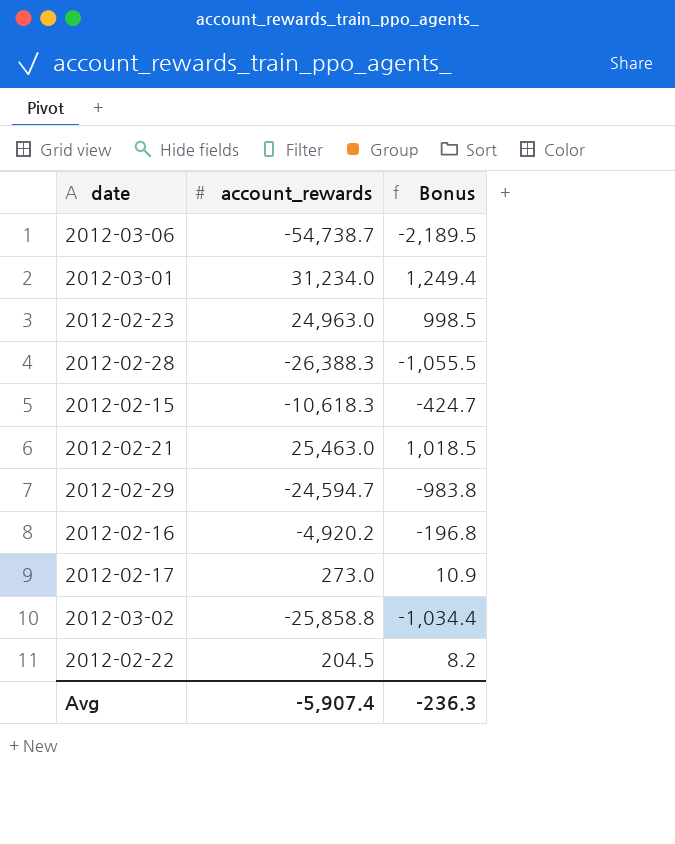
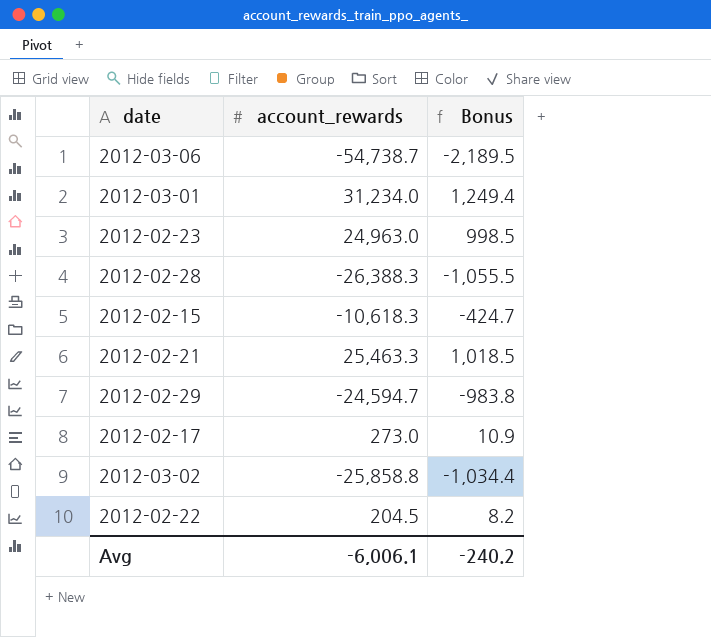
row 2012-02-16: -4,920.2 | -196.8 -> none
2012-02-21 | account_rewards: 25,463.0 -> 25,463.3
Avg | account_rewards: -5,907.4 -> -6,006.1
Avg | Bonus: -236.3 -> -240.2

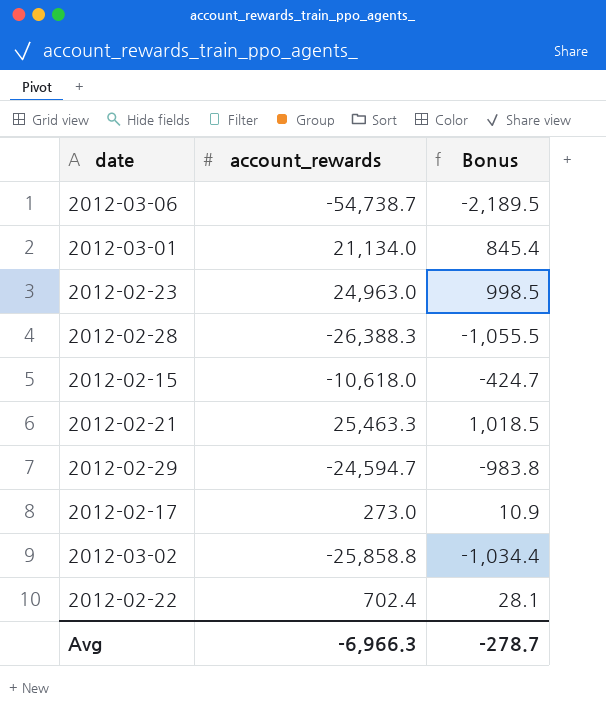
2012-03-01 | account_rewards: 31,234.0 -> 21,134.0
2012-03-01 | Bonus: 1,249.4 -> 845.4
2012-02-15 | account_rewards: -10,618.3 -> -10,618.0
2012-02-22 | account_rewards: 204.5 -> 702.4
2012-02-22 | Bonus: 8.2 -> 28.1
Avg | account_rewards: -6,006.1 -> -6,966.3
Avg | Bonus: -240.2 -> -278.7

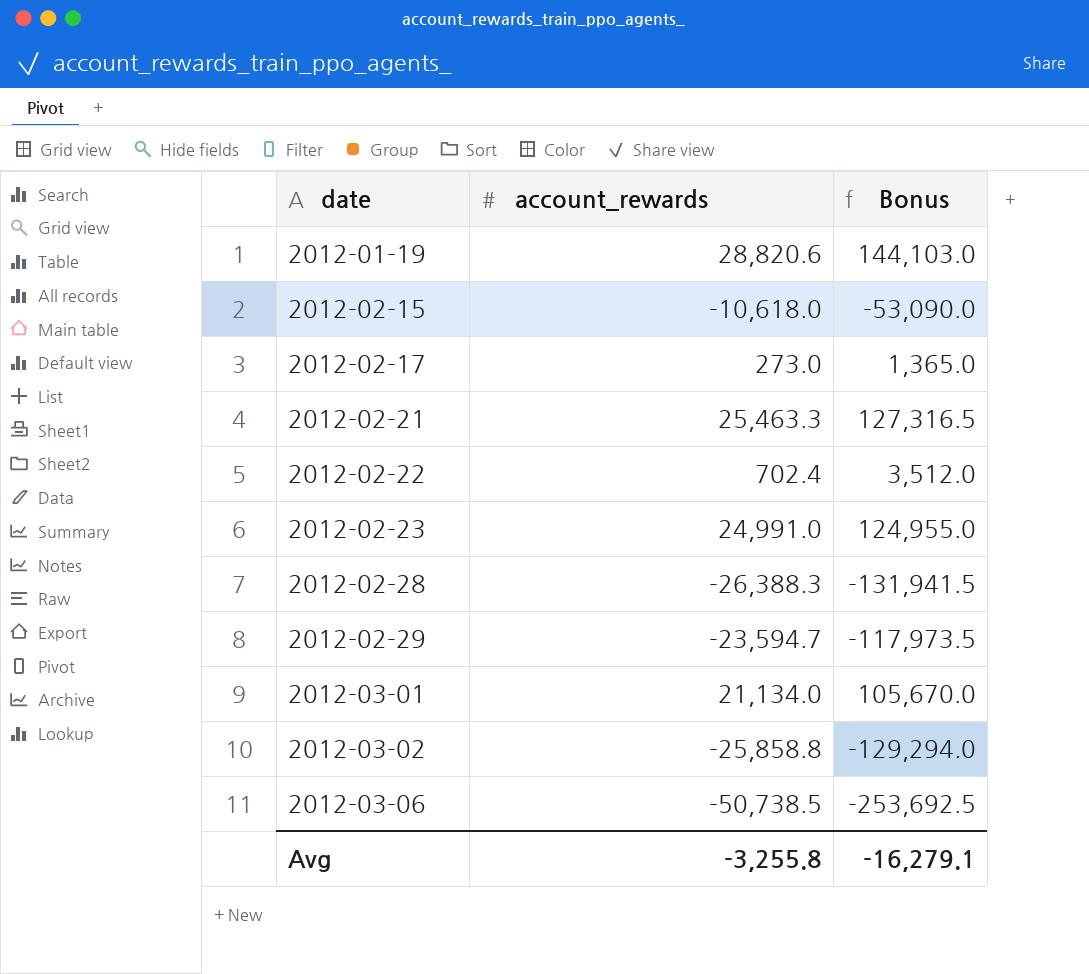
row order: none -> date ascending
column Bonus | formula: [account_rewards] * 0.04 -> [account_rewards] * 5
row 2012-01-19: none -> 28,820.6 | 144,103.0
2012-02-23 | account_rewards: 24,963.0 -> 24,991.0
2012-02-29 | account_rewards: -24,594.7 -> -23,594.7
2012-03-06 | account_rewards: -54,738.7 -> -50,738.5
Avg | account_rewards: -6,966.3 -> -3,255.8
Avg | Bonus: -278.7 -> -16,279.1

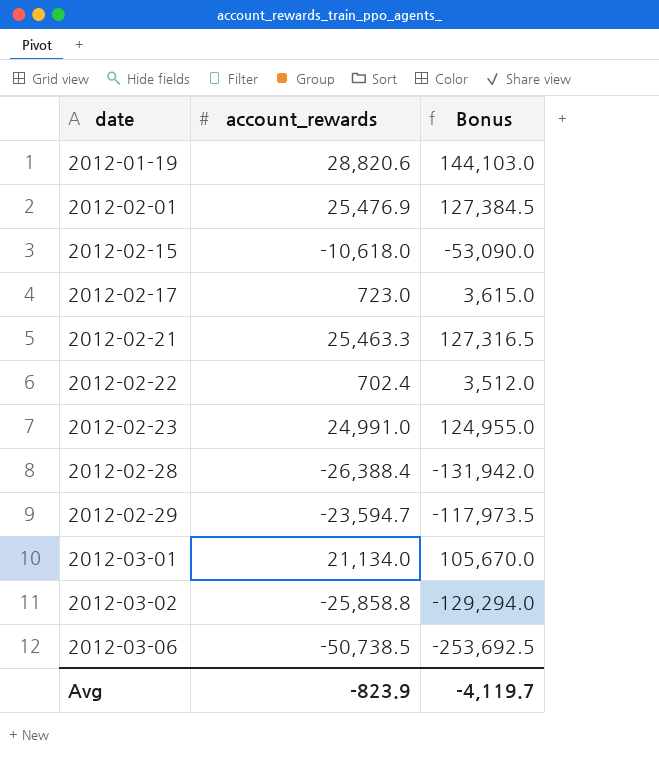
row 2012-02-01: none -> 25,476.9 | 127,384.5
2012-02-17 | account_rewards: 273.0 -> 723.0
2012-02-17 | Bonus: 1,365.0 -> 3,615.0
2012-02-28 | account_rewards: -26,388.3 -> -26,388.4
2012-02-28 | Bonus: -131,941.5 -> -131,942.0
Avg | account_rewards: -3,255.8 -> -823.9
Avg | Bonus: -16,279.1 -> -4,119.7

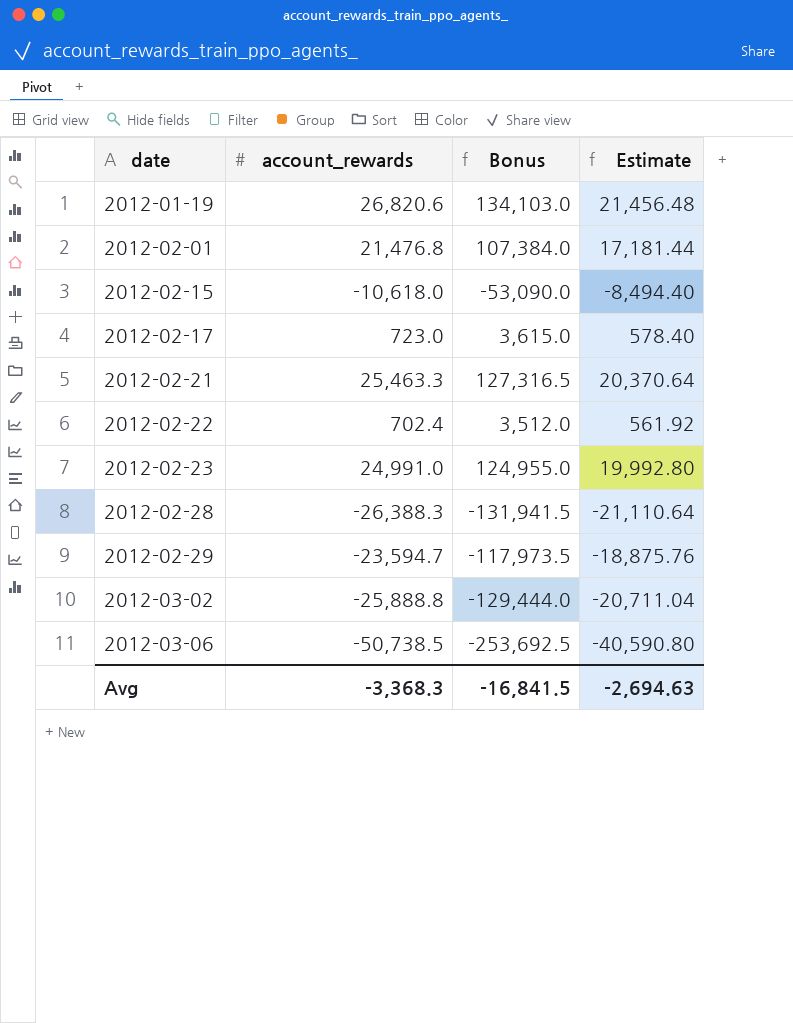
column Estimate | formula: none -> [account_rewards] * 0.8
row 2012-03-01: 21,134.0 | 105,670.0 -> none
2012-01-19 | account_rewards: 28,820.6 -> 26,820.6
2012-01-19 | Bonus: 144,103.0 -> 134,103.0
2012-02-01 | account_rewards: 25,476.9 -> 21,476.8
2012-02-01 | Bonus: 127,384.5 -> 107,384.0
2012-02-28 | account_rewards: -26,388.4 -> -26,388.3
2012-02-28 | Bonus: -131,942.0 -> -131,941.5
2012-03-02 | account_rewards: -25,858.8 -> -25,888.8
2012-03-02 | Bonus: -129,294.0 -> -129,444.0
Avg | account_rewards: -823.9 -> -3,368.3
Avg | Bonus: -4,119.7 -> -16,841.5

